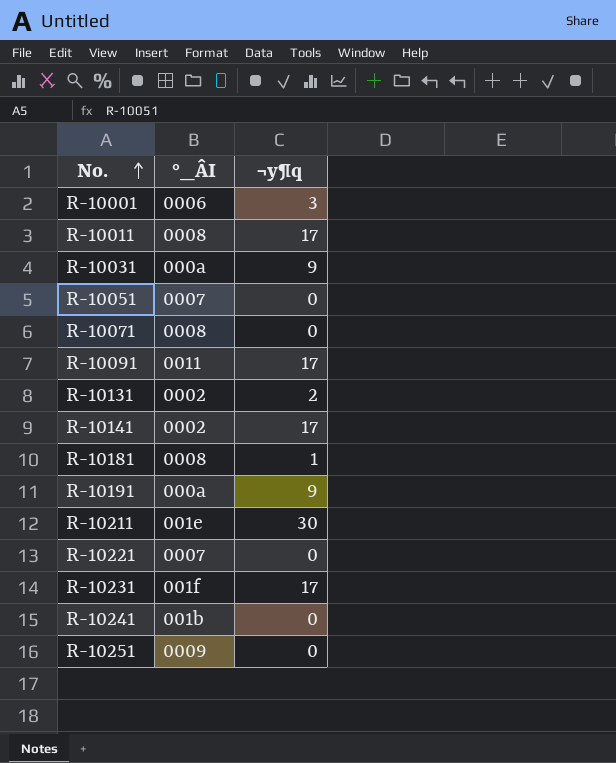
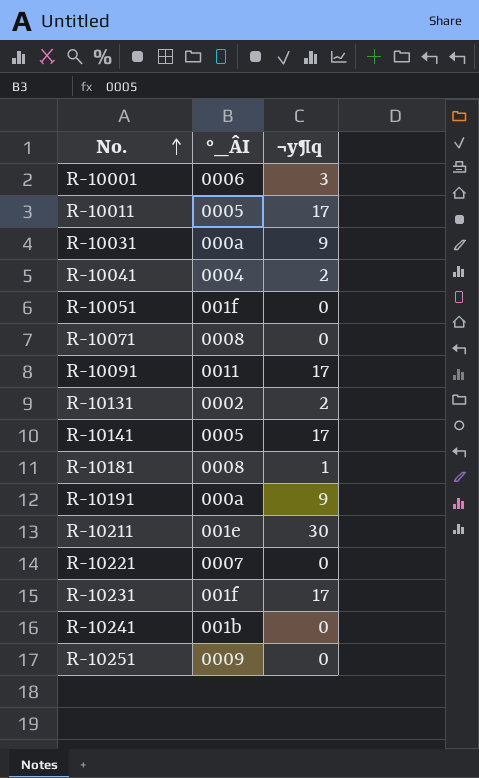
R-10011 | °_ÂI: 0008 -> 0005
row R-10041: none -> 0004 | 2
R-10051 | °_ÂI: 0007 -> 001f
R-10141 | °_ÂI: 0002 -> 0005

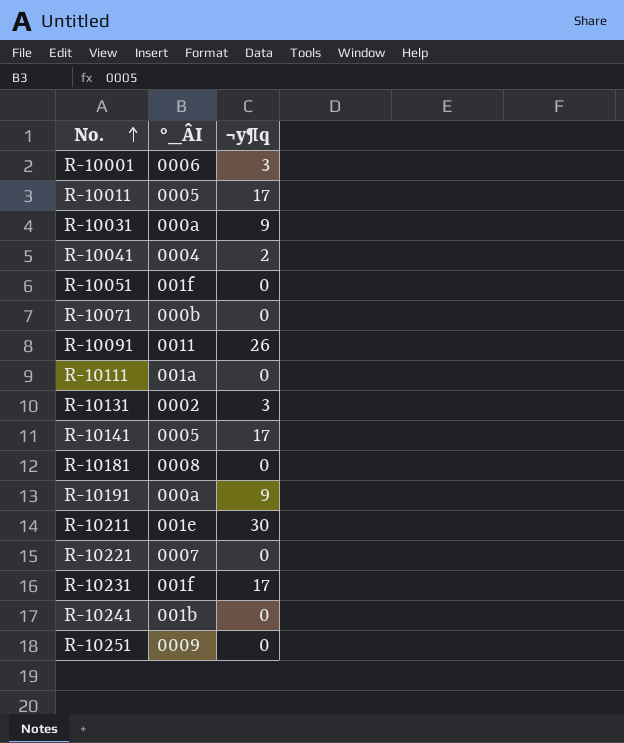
R-10071 | °_ÂI: 0008 -> 000b
R-10091 | ¬y¶q: 17 -> 26
row R-10111: none -> 001a | 0
R-10131 | ¬y¶q: 2 -> 3
R-10181 | ¬y¶q: 1 -> 0

